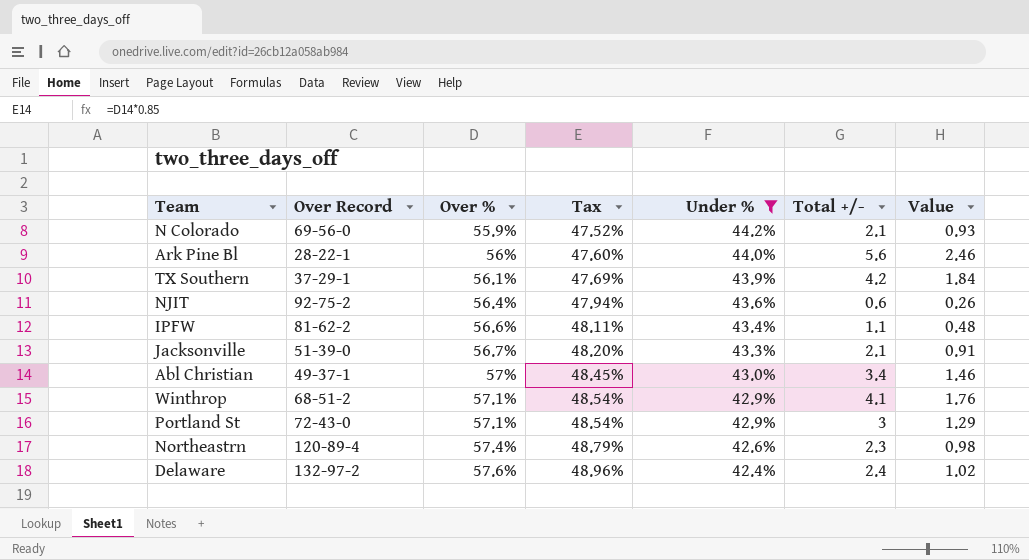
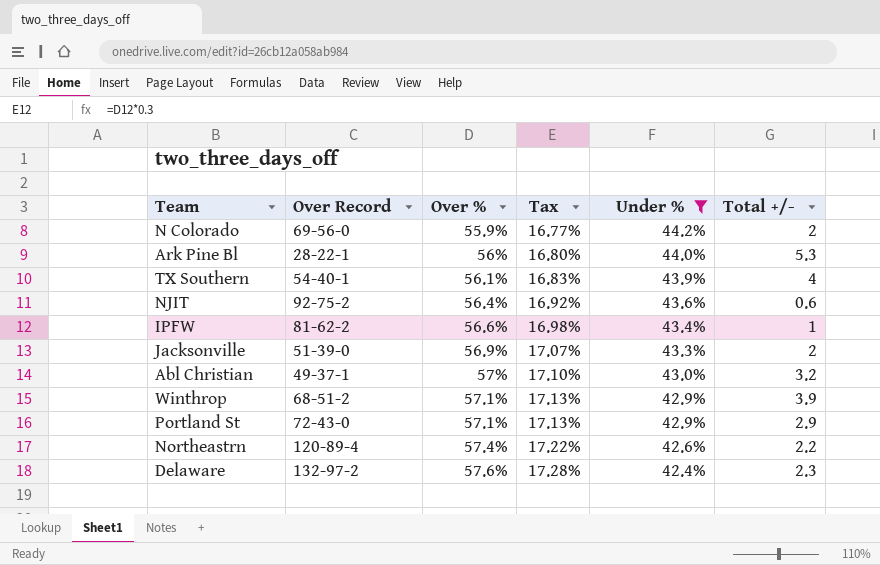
column Value | formula: [Under %] * [Total +/-] -> none
column Tax | formula: [Over %] * 0.85 -> [Over %] * 0.3
N Colorado | Total +/-: 2.1 -> 2
Ark Pine Bl | Total +/-: 5.6 -> 5.3
TX Southern | Over Record: 37-29-1 -> 54-40-1
TX Southern | Total +/-: 4.2 -> 4
IPFW | Total +/-: 1.1 -> 1
Jacksonville | Over %: 56.7% -> 56.9%
Jacksonville | Total +/-: 2.1 -> 2
Abl Christian | Total +/-: 3.4 -> 3.2
Winthrop | Total +/-: 4.1 -> 3.9
Portland St | Total +/-: 3 -> 2.9
Northeastrn | Total +/-: 2.3 -> 2.2
Delaware | Total +/-: 2.4 -> 2.3

